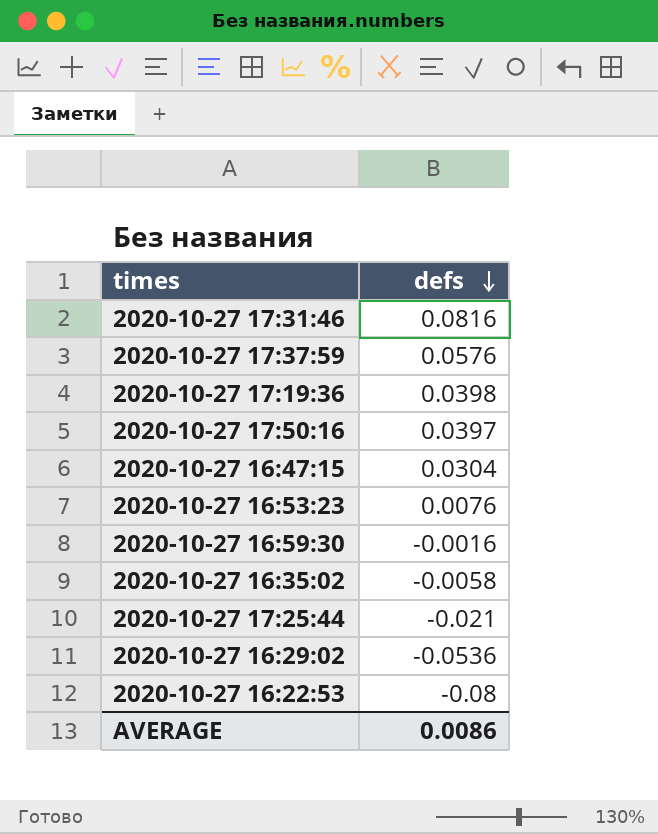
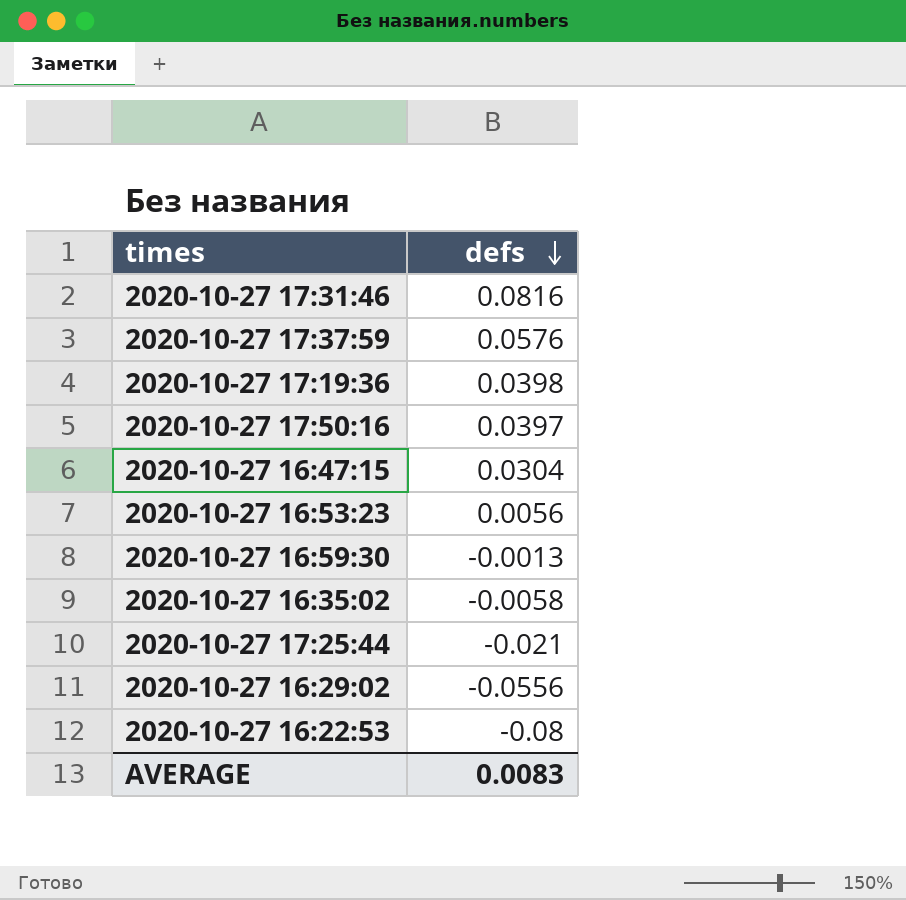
2020-10-27 16:53:23 | defs: 0.0076 -> 0.0056
2020-10-27 16:59:30 | defs: -0.0016 -> -0.0013
2020-10-27 16:29:02 | defs: -0.0536 -> -0.0556
AVERAGE | defs: 0.0086 -> 0.0083

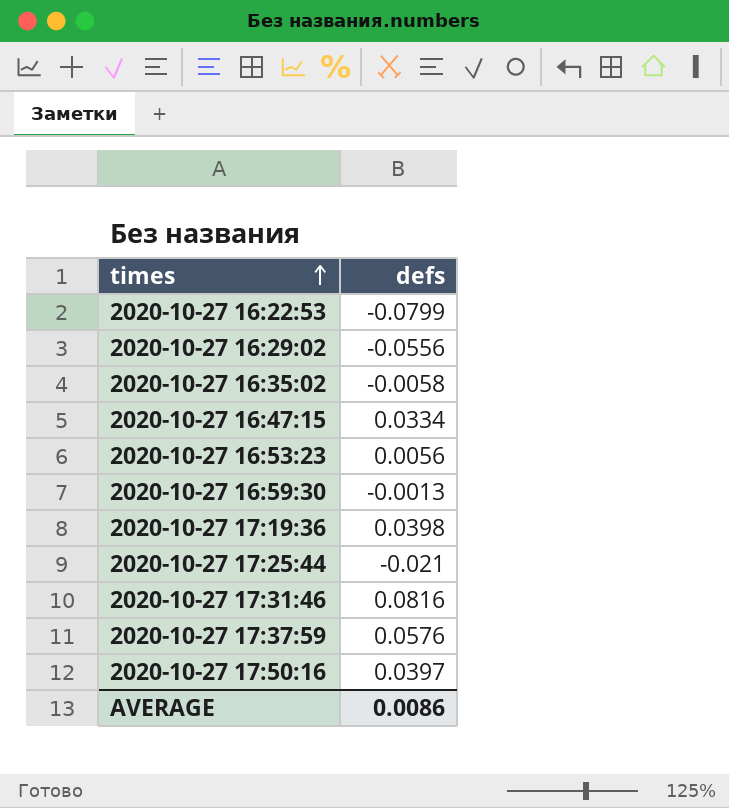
row order: defs descending -> times ascending
2020-10-27 16:22:53 | defs: -0.08 -> -0.0799
2020-10-27 16:47:15 | defs: 0.0304 -> 0.0334
AVERAGE | defs: 0.0083 -> 0.0086

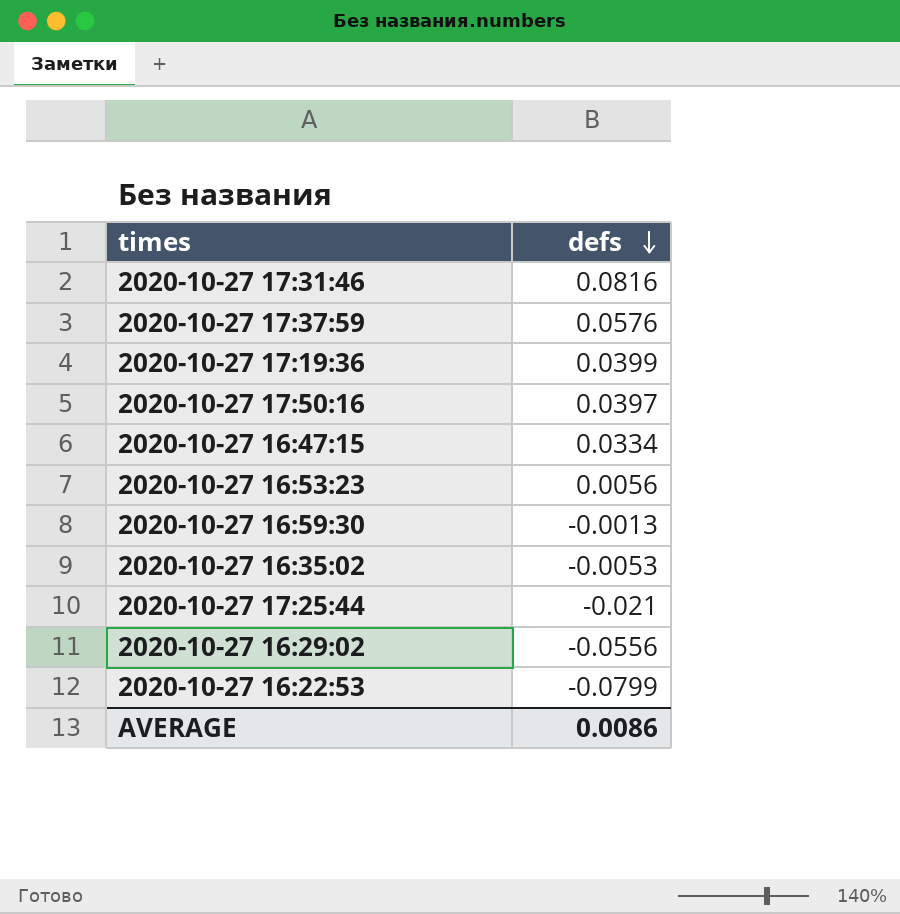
row order: times ascending -> defs descending
2020-10-27 17:19:36 | defs: 0.0398 -> 0.0399
2020-10-27 16:35:02 | defs: -0.0058 -> -0.0053

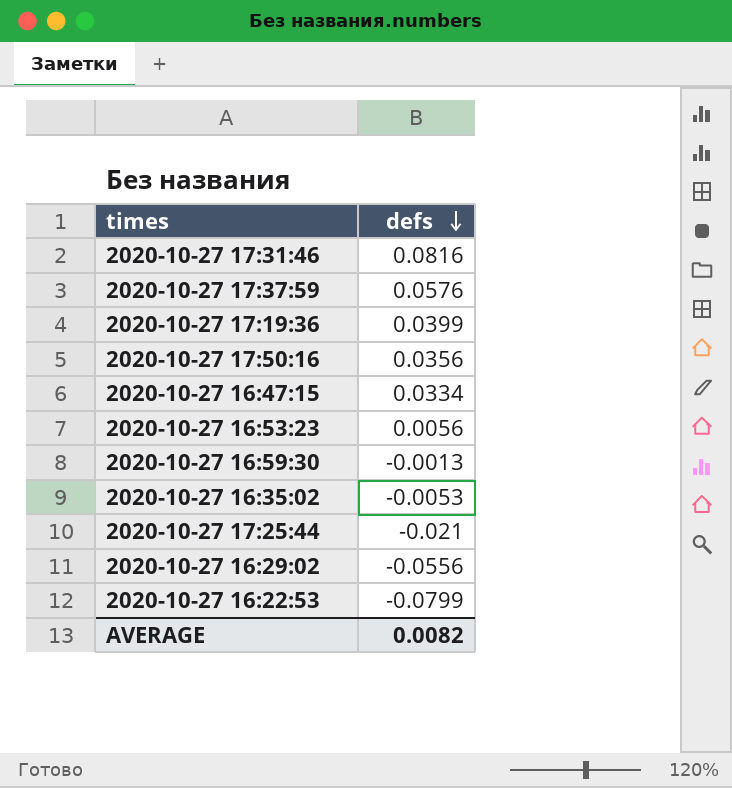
2020-10-27 17:50:16 | defs: 0.0397 -> 0.0356
AVERAGE | defs: 0.0086 -> 0.0082

